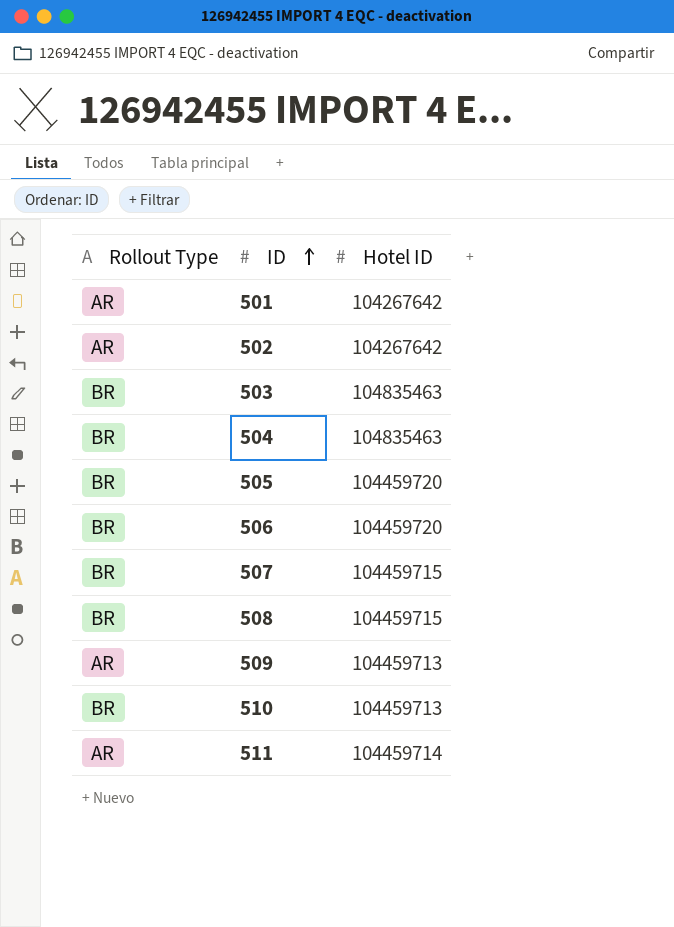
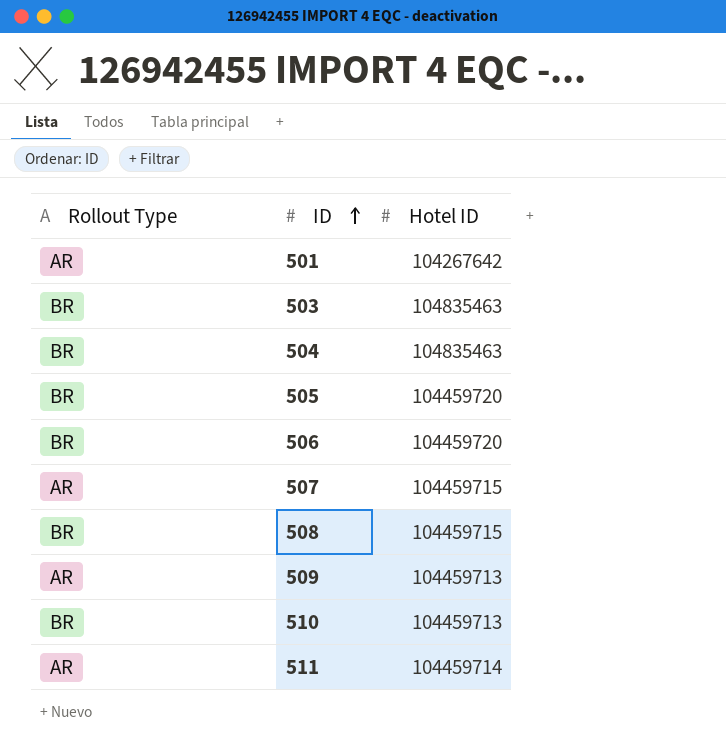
row 502: AR | 104267642 -> none
507 | Rollout Type: BR -> AR

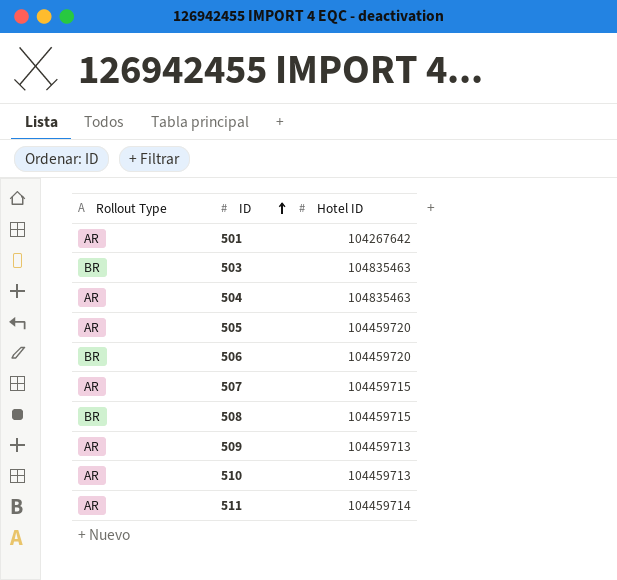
504 | Rollout Type: BR -> AR
505 | Rollout Type: BR -> AR
510 | Rollout Type: BR -> AR

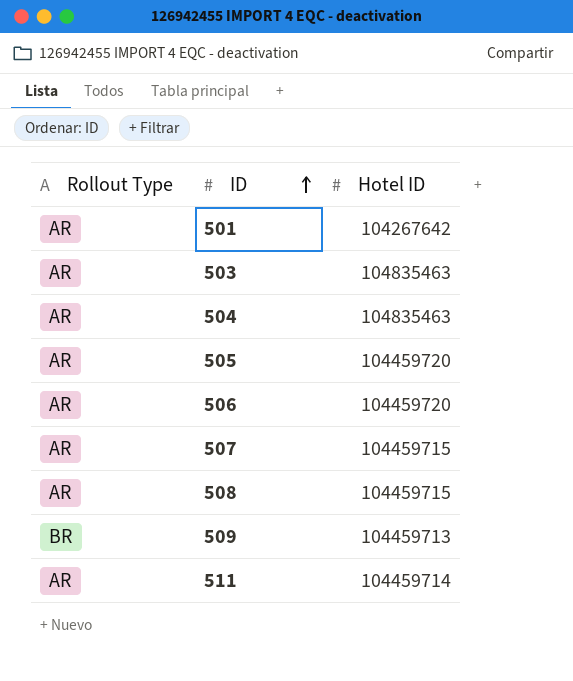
row 510: AR | 104459713 -> none
503 | Rollout Type: BR -> AR
506 | Rollout Type: BR -> AR
508 | Rollout Type: BR -> AR
509 | Rollout Type: AR -> BR

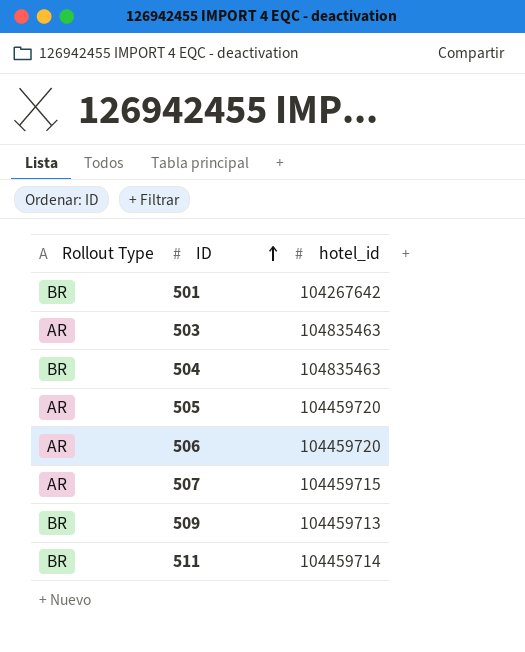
column name: Hotel ID -> hotel_id
row 508: AR | 104459715 -> none
501 | Rollout Type: AR -> BR
504 | Rollout Type: AR -> BR
511 | Rollout Type: AR -> BR

